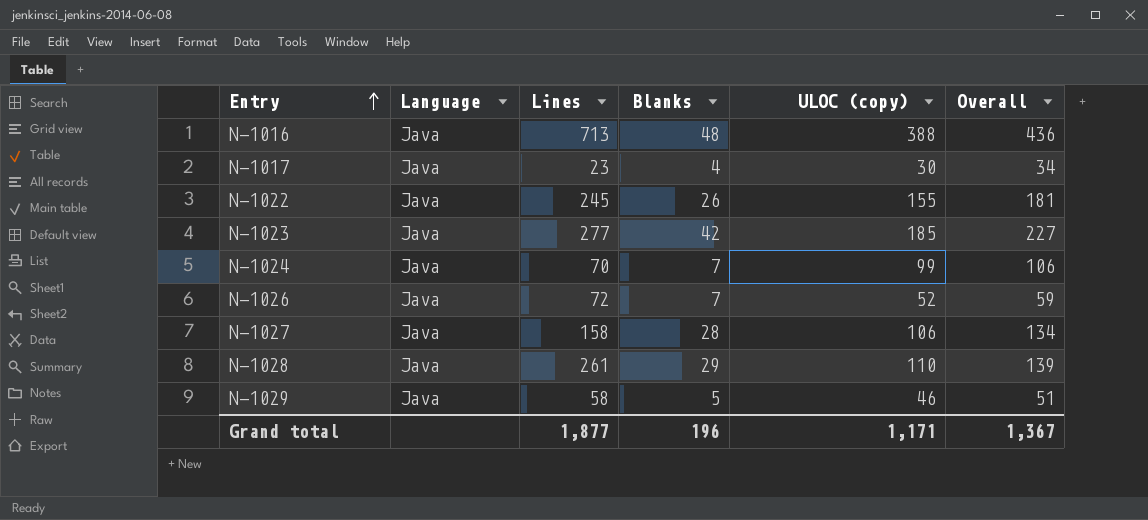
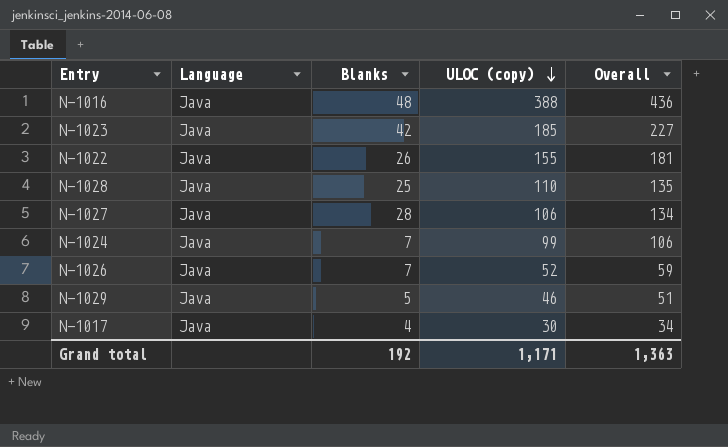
row order: Entry ascending -> ULOC (copy) descending
column Lines | position: 3 -> none
N-1028 | Blanks: 29 -> 25
N-1028 | Overall: 139 -> 135
Grand total | Blanks: 196 -> 192
Grand total | Overall: 1,367 -> 1,363

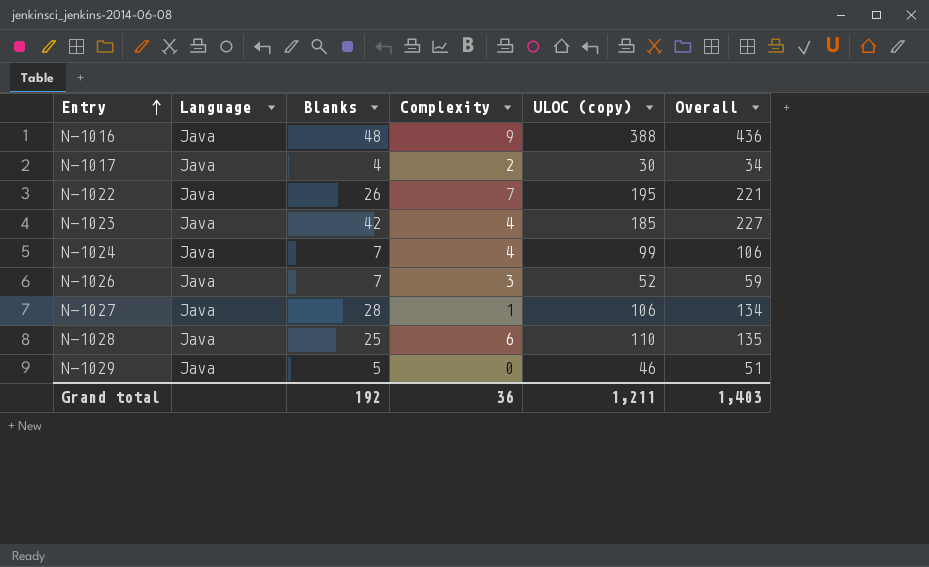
row order: ULOC (copy) descending -> Entry ascending
column Complexity | position: none -> 4
N-1022 | ULOC (copy): 155 -> 195
N-1022 | Overall: 181 -> 221
Grand total | ULOC (copy): 1,171 -> 1,211
Grand total | Overall: 1,363 -> 1,403

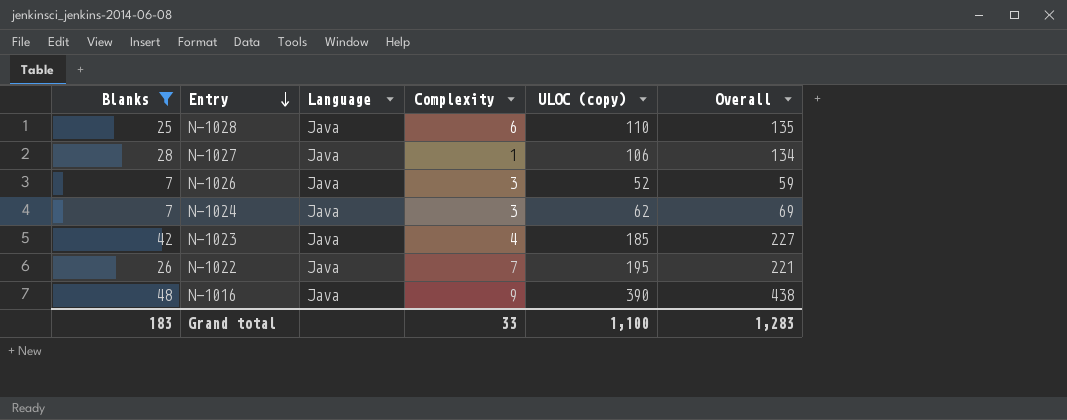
filter: none -> Blanks >= 7
row order: Entry ascending -> Entry descending
column Blanks | position: 3 -> 1
N-1024 | Complexity: 4 -> 3
N-1024 | ULOC (copy): 99 -> 62
N-1024 | Overall: 106 -> 69
N-1016 | ULOC (copy): 388 -> 390
N-1016 | Overall: 436 -> 438
Grand total | Blanks: 192 -> 183
Grand total | Complexity: 36 -> 33
Grand total | ULOC (copy): 1,211 -> 1,100
Grand total | Overall: 1,403 -> 1,283

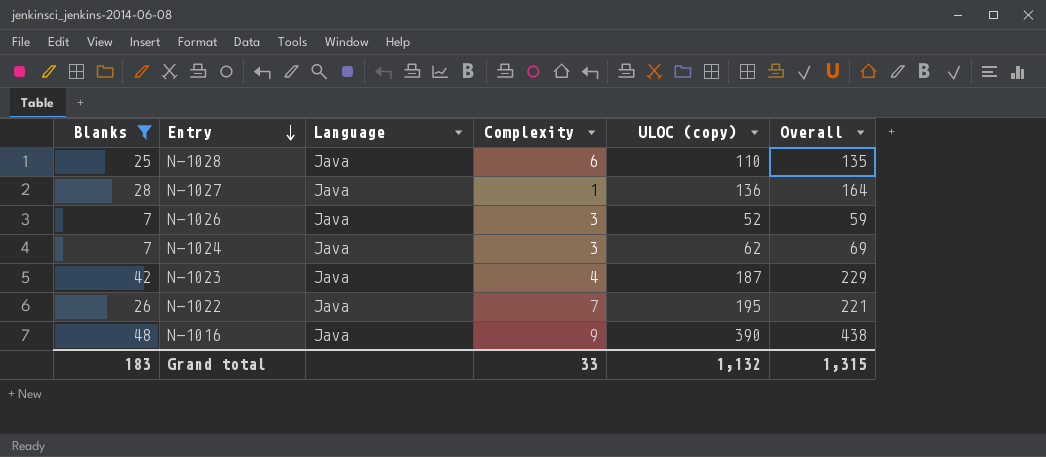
N-1027 | ULOC (copy): 106 -> 136
N-1027 | Overall: 134 -> 164
N-1023 | ULOC (copy): 185 -> 187
N-1023 | Overall: 227 -> 229
Grand total | ULOC (copy): 1,100 -> 1,132
Grand total | Overall: 1,283 -> 1,315

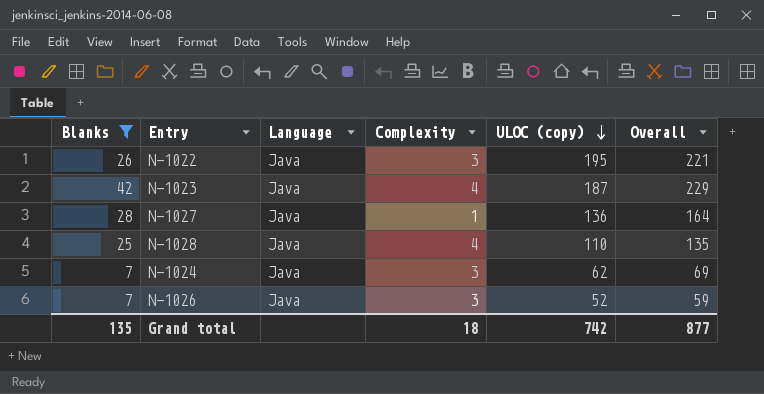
row order: Entry descending -> ULOC (copy) descending
row N-1016: 48 | Java | 9 | 390 | 438 -> none
N-1022 | Complexity: 7 -> 3
N-1028 | Complexity: 6 -> 4
Grand total | Blanks: 183 -> 135
Grand total | Complexity: 33 -> 18
Grand total | ULOC (copy): 1,132 -> 742
Grand total | Overall: 1,315 -> 877

